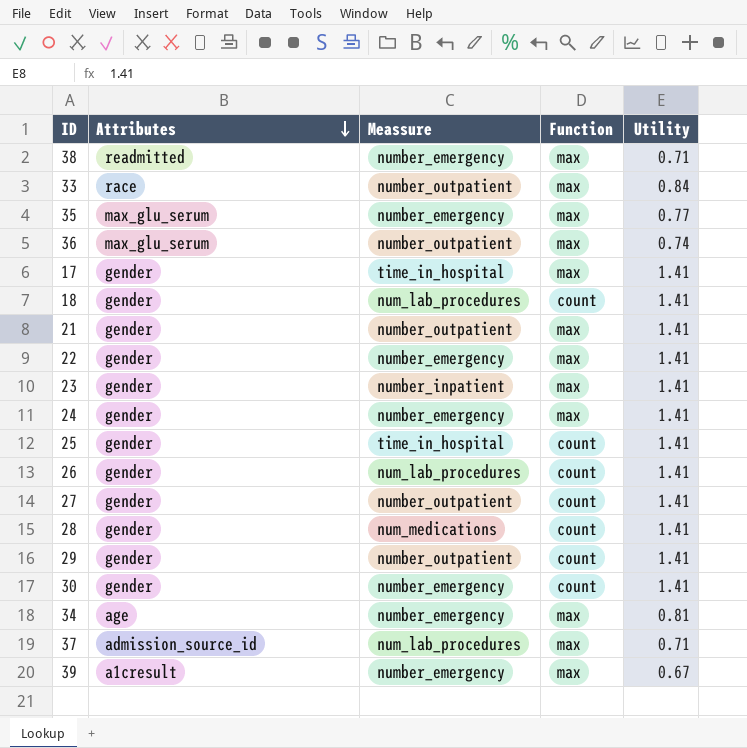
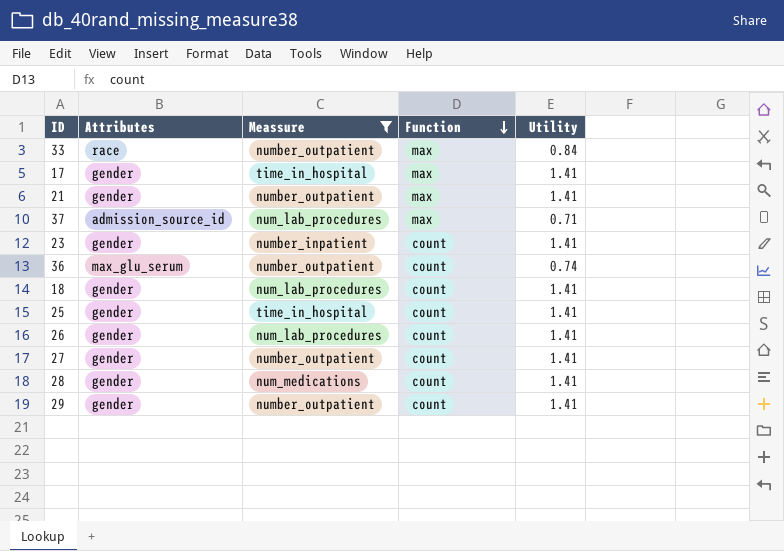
filter: none -> Meassure != number_emergency
row order: Attributes descending -> Function descending
23 | Function: max -> count
36 | Function: max -> count

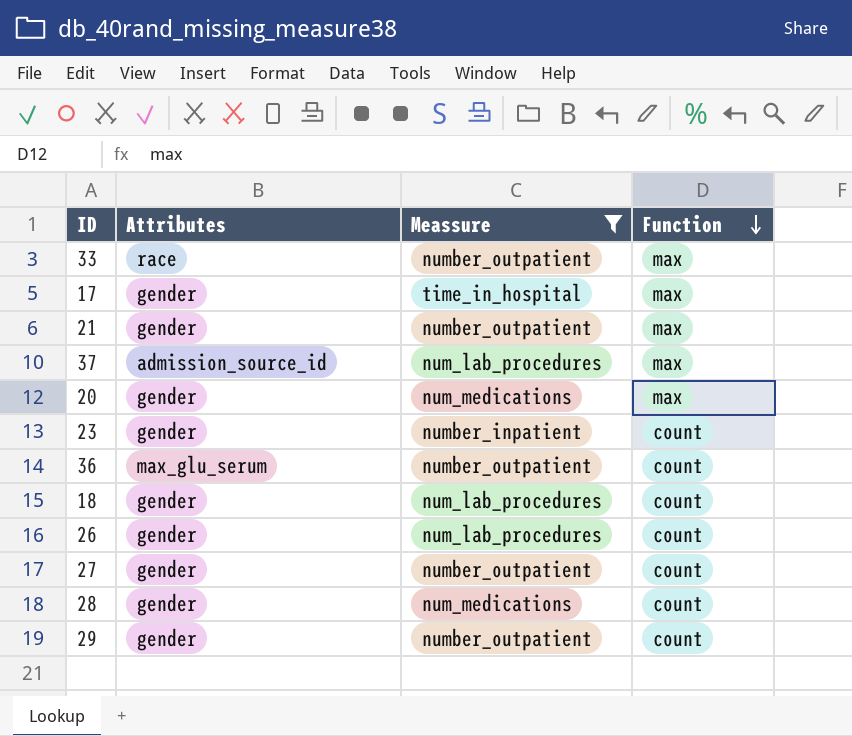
column Utility | position: 5 -> none
row 25: gender | time_in_hospital | count | 1.41 -> none
row 20: none -> gender | num_medications | max

